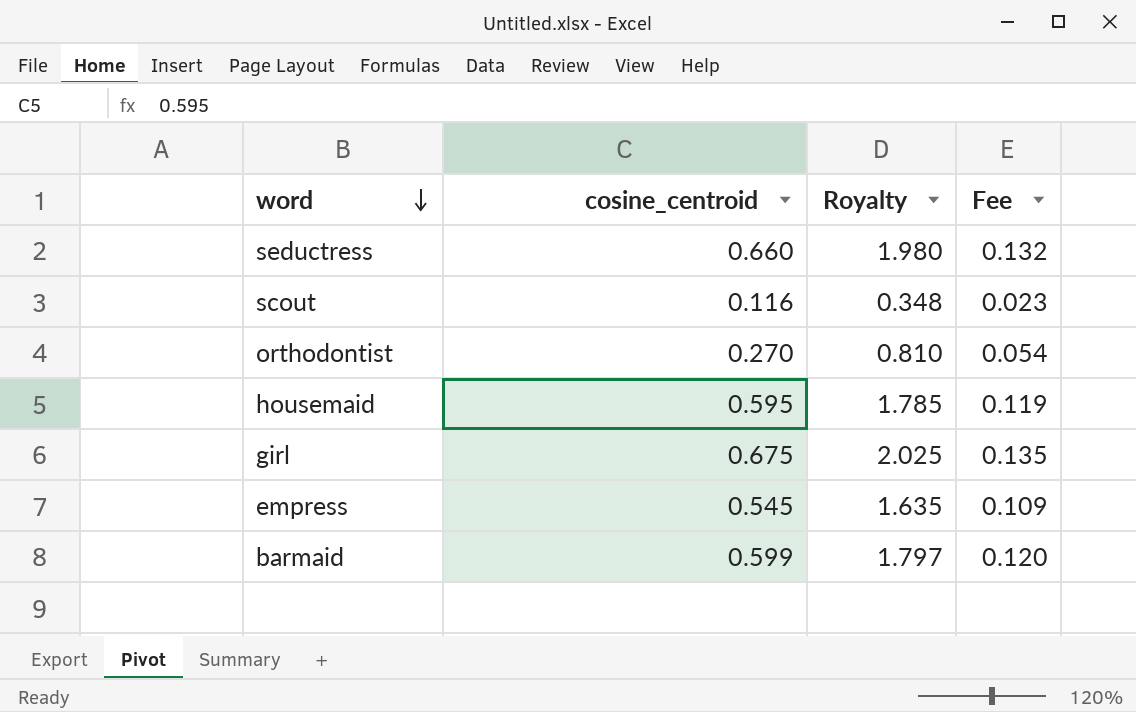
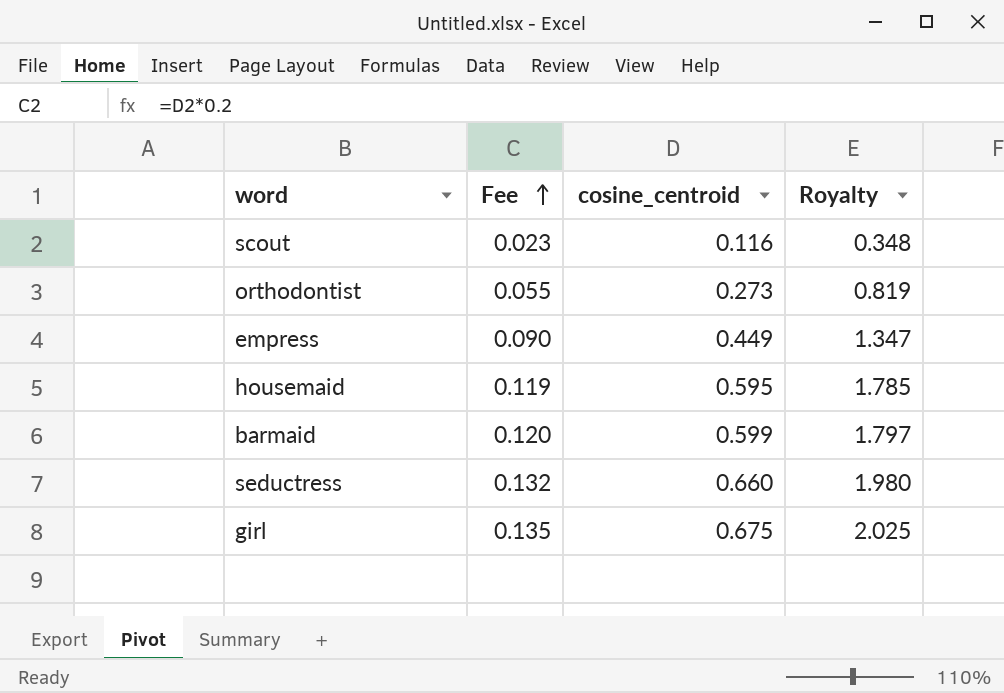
row order: word descending -> Fee ascending
column Fee | position: 4 -> 2
orthodontist | Fee: 0.054 -> 0.055
orthodontist | cosine_centroid: 0.270 -> 0.273
orthodontist | Royalty: 0.810 -> 0.819
empress | Fee: 0.109 -> 0.090
empress | cosine_centroid: 0.545 -> 0.449
empress | Royalty: 1.635 -> 1.347

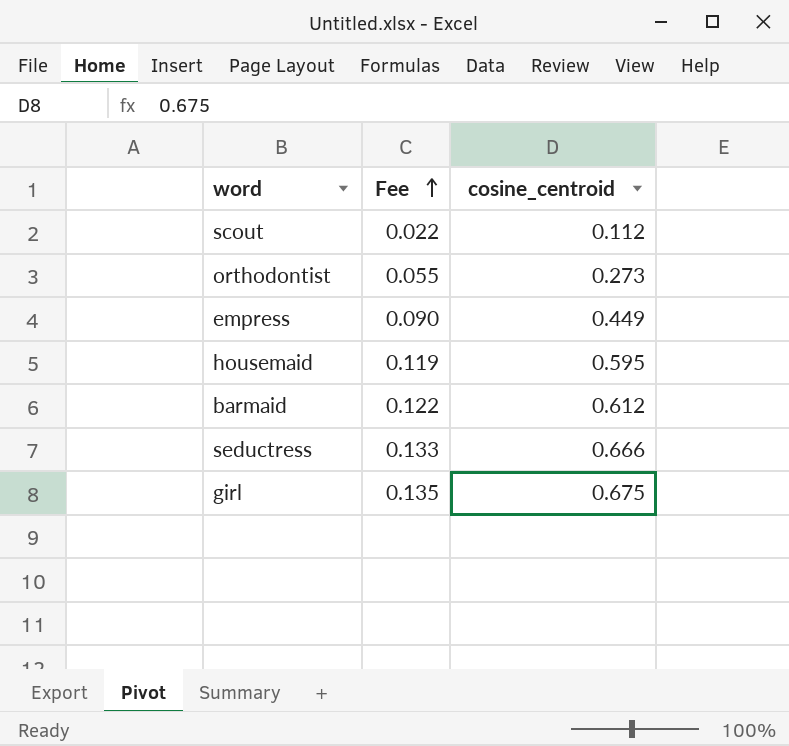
column Royalty | formula: [cosine_centroid] * 3 -> none
scout | Fee: 0.023 -> 0.022
scout | cosine_centroid: 0.116 -> 0.112
barmaid | Fee: 0.120 -> 0.122
barmaid | cosine_centroid: 0.599 -> 0.612
seductress | Fee: 0.132 -> 0.133
seductress | cosine_centroid: 0.660 -> 0.666

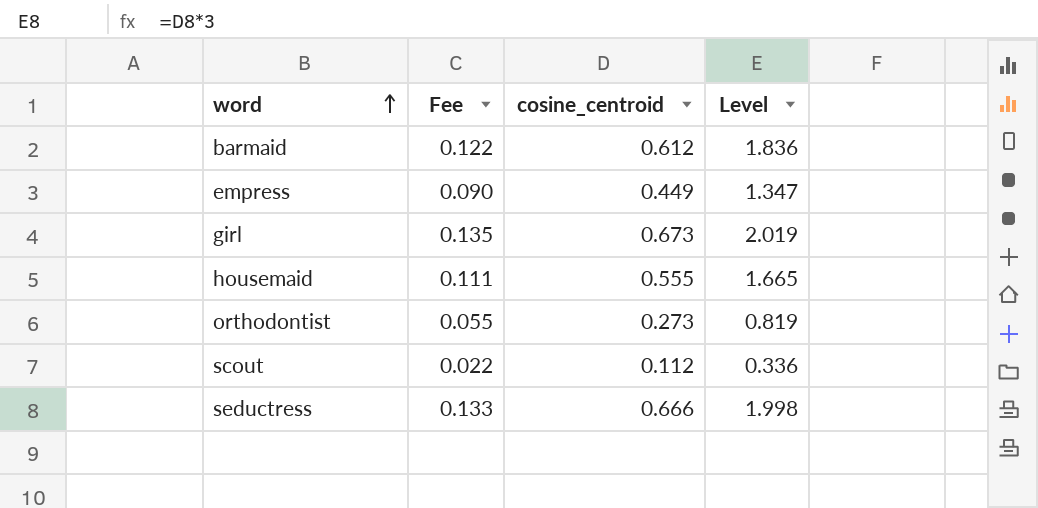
row order: Fee ascending -> word ascending
column Level | formula: none -> [cosine_centroid] * 3
girl | cosine_centroid: 0.675 -> 0.673
housemaid | Fee: 0.119 -> 0.111
housemaid | cosine_centroid: 0.595 -> 0.555

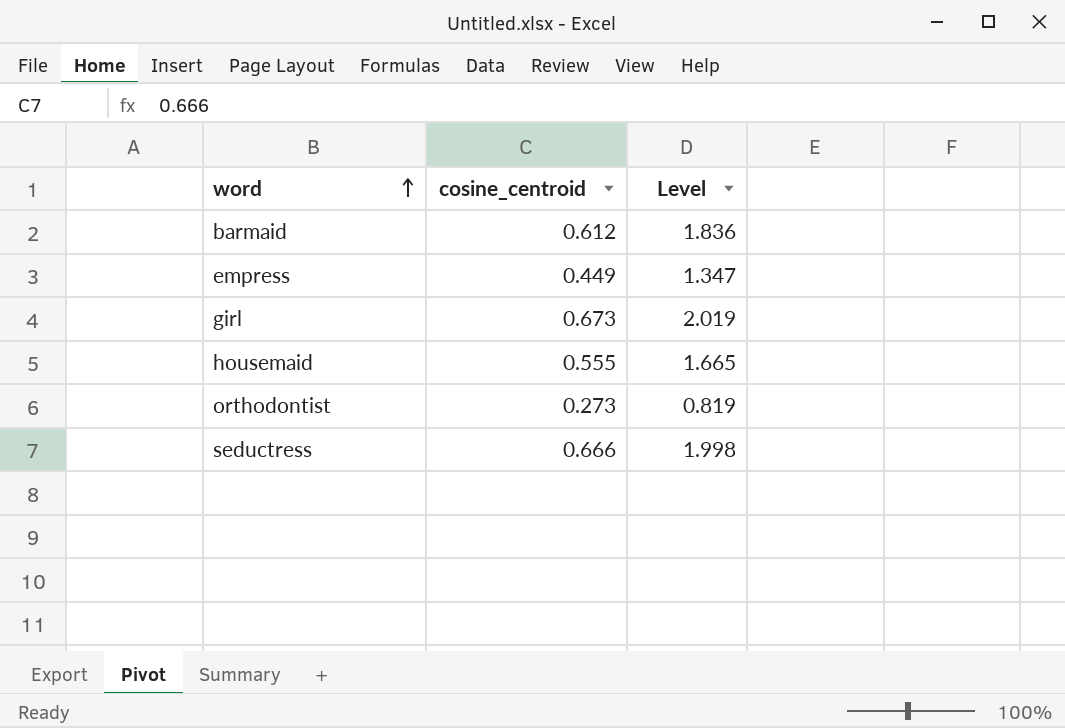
column Fee | formula: [cosine_centroid] * 0.2 -> none
row scout: 0.022 | 0.112 | 0.336 -> none

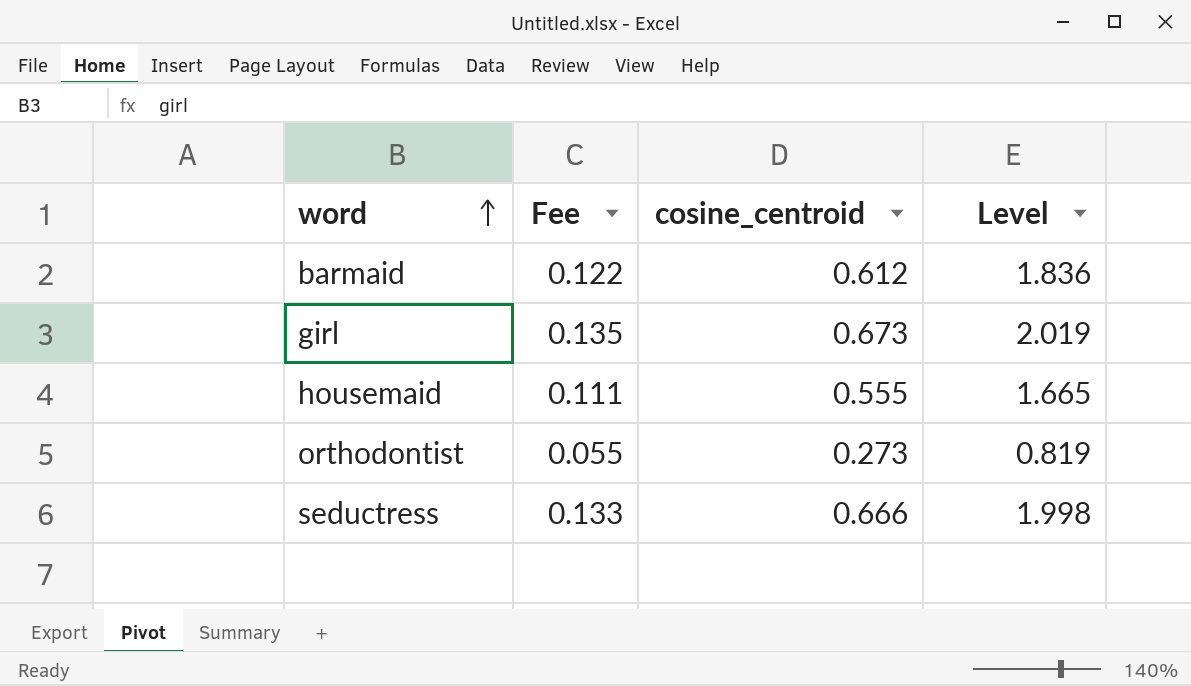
column Fee | formula: none -> [cosine_centroid] * 0.2
row empress: 0.449 | 1.347 -> none

